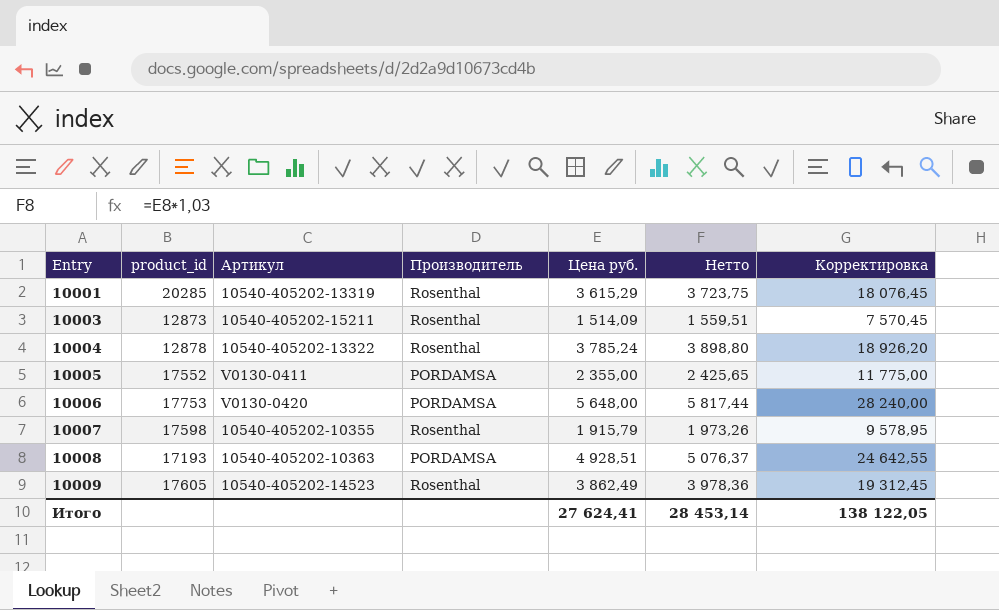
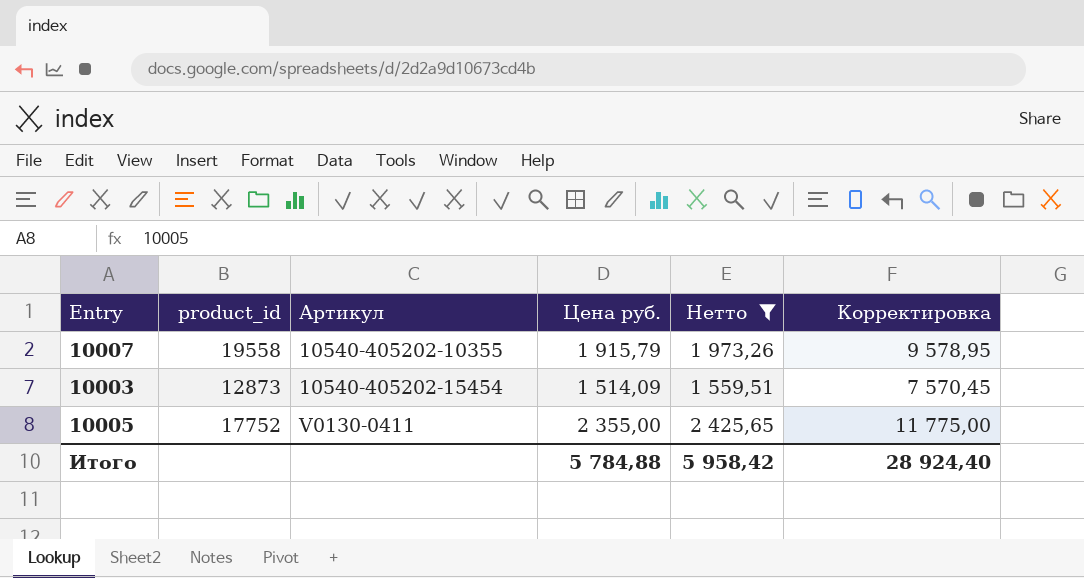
filter: none -> Нетто <= 2 425,65
row order: Entry ascending -> Артикул ascending
column Производитель | position: 4 -> none
10007 | product_id: 17598 -> 19558
10003 | Артикул: 10540-405202-15211 -> 10540-405202-15454
10005 | product_id: 17552 -> 17752
Итого | Цена руб.: 27 624,41 -> 5 784,88
Итого | Нетто: 28 453,14 -> 5 958,42
Итого | Корректировка: 138 122,05 -> 28 924,40

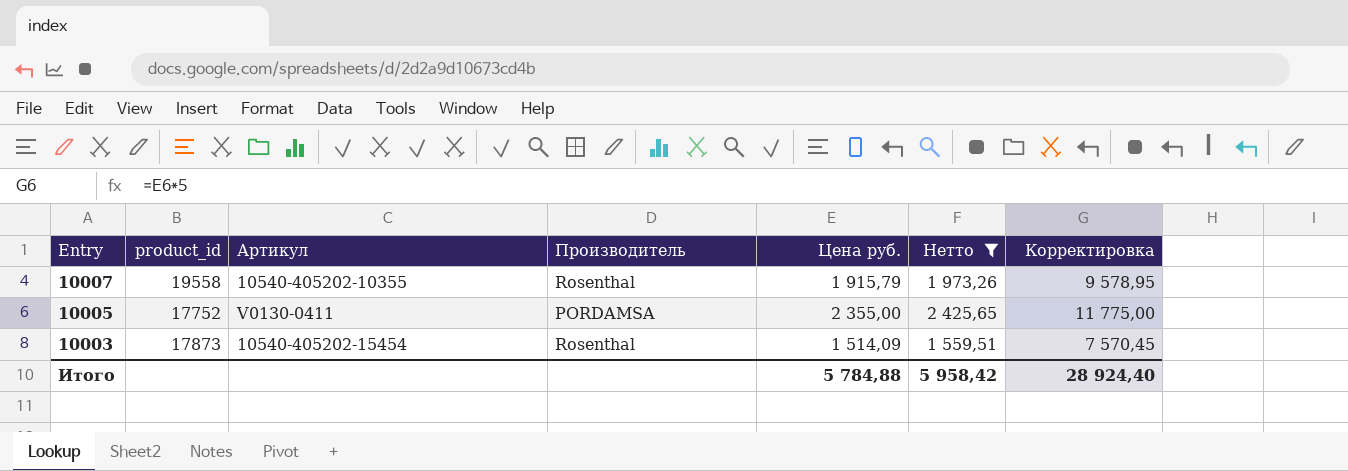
row order: Артикул ascending -> Entry descending
column Производитель | position: none -> 4
10003 | product_id: 12873 -> 17873

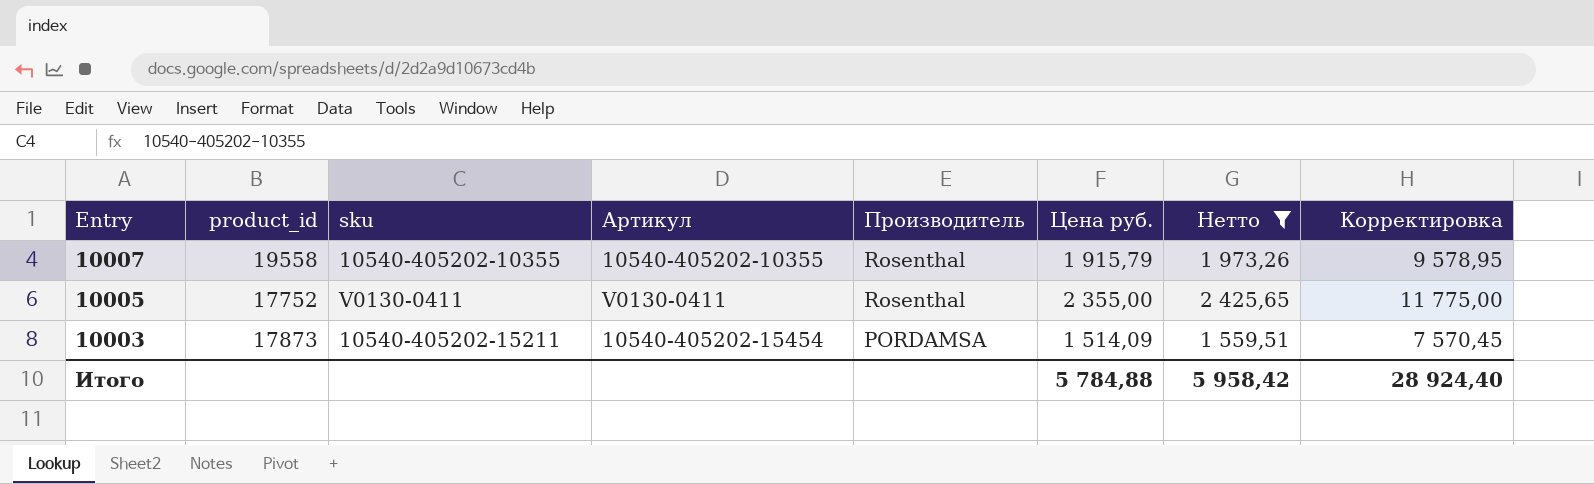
column sku | position: none -> 3
10005 | Производитель: PORDAMSA -> Rosenthal
10003 | Производитель: Rosenthal -> PORDAMSA

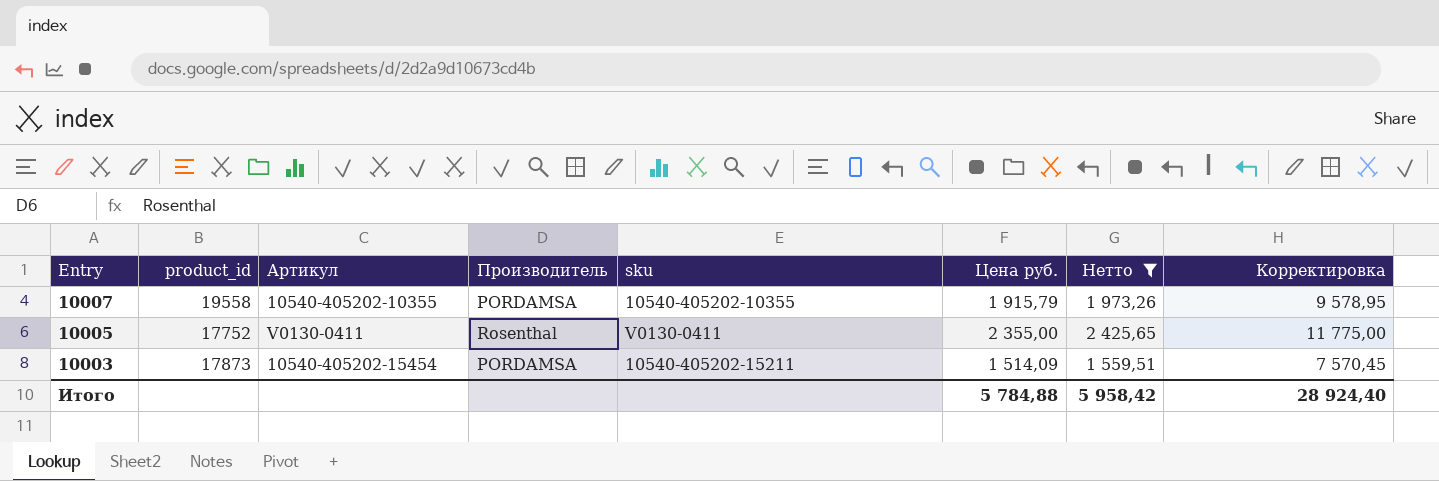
column sku | position: 3 -> 5
10007 | Производитель: Rosenthal -> PORDAMSA

